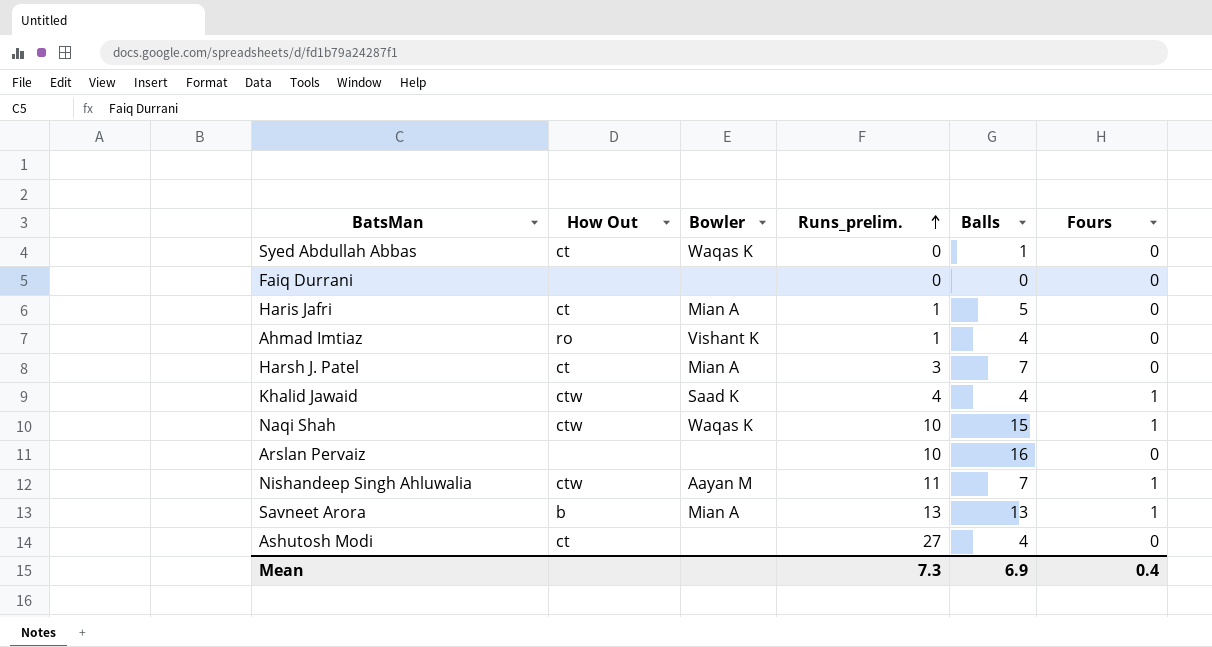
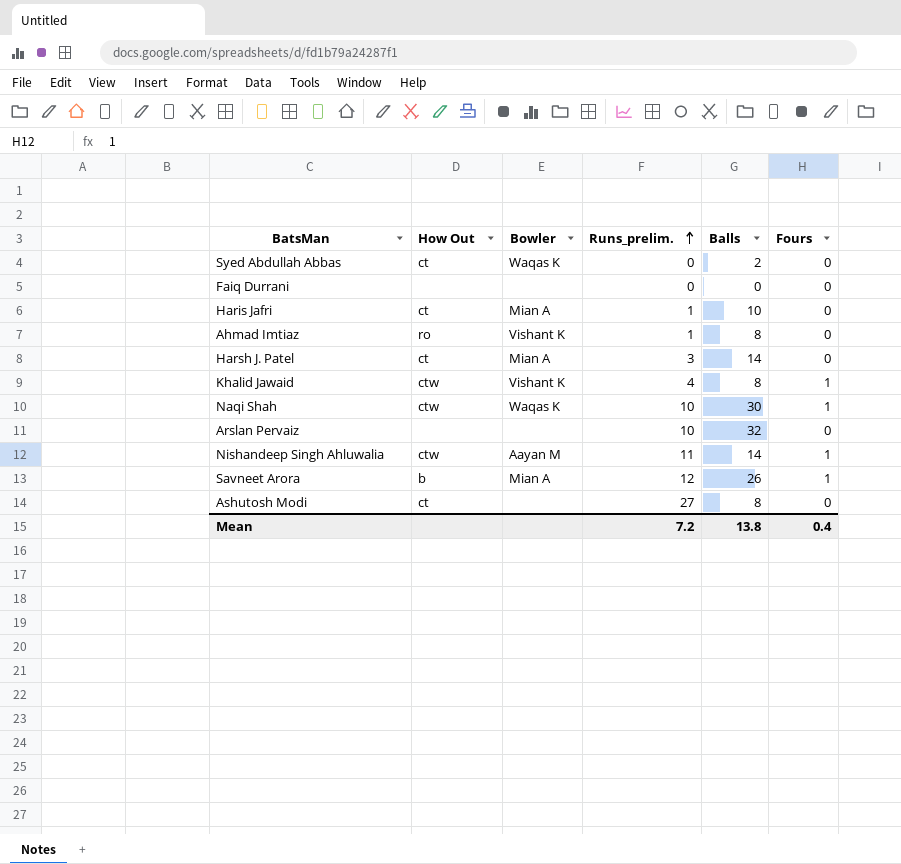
Syed Abdullah Abbas | Balls: 1 -> 2
Haris Jafri | Balls: 5 -> 10
Ahmad Imtiaz | Balls: 4 -> 8
Harsh J. Patel | Balls: 7 -> 14
Khalid Jawaid | Bowler: Saad K -> Vishant K
Khalid Jawaid | Balls: 4 -> 8
Naqi Shah | Balls: 15 -> 30
Arslan Pervaiz | Balls: 16 -> 32
Nishandeep Singh Ahluwalia | Balls: 7 -> 14
Savneet Arora | Runs_prelim.: 13 -> 12
Savneet Arora | Balls: 13 -> 26
Ashutosh Modi | Balls: 4 -> 8
Mean | Runs_prelim.: 7.3 -> 7.2
Mean | Balls: 6.9 -> 13.8

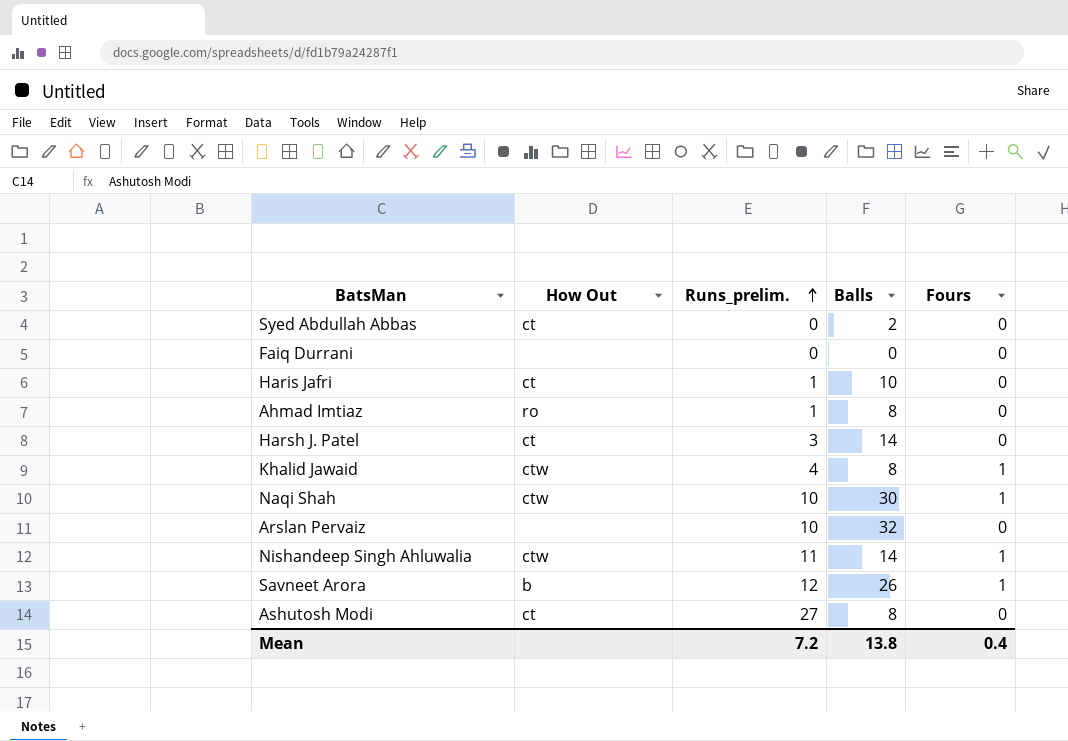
column Bowler | position: 3 -> none

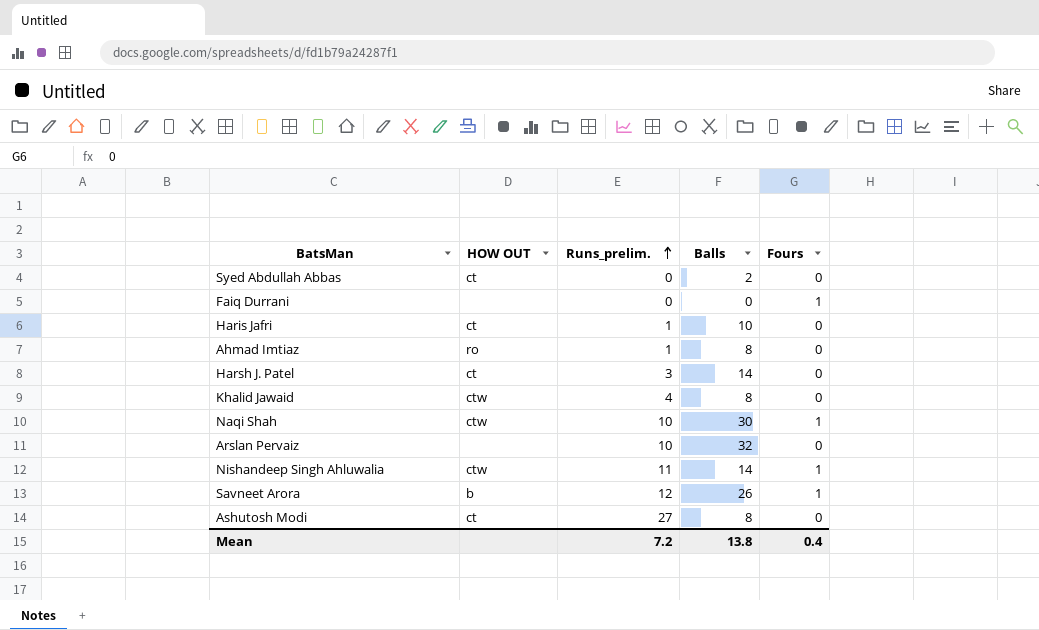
column name: How Out -> HOW OUT
Faiq Durrani | Fours: 0 -> 1
Khalid Jawaid | Fours: 1 -> 0

